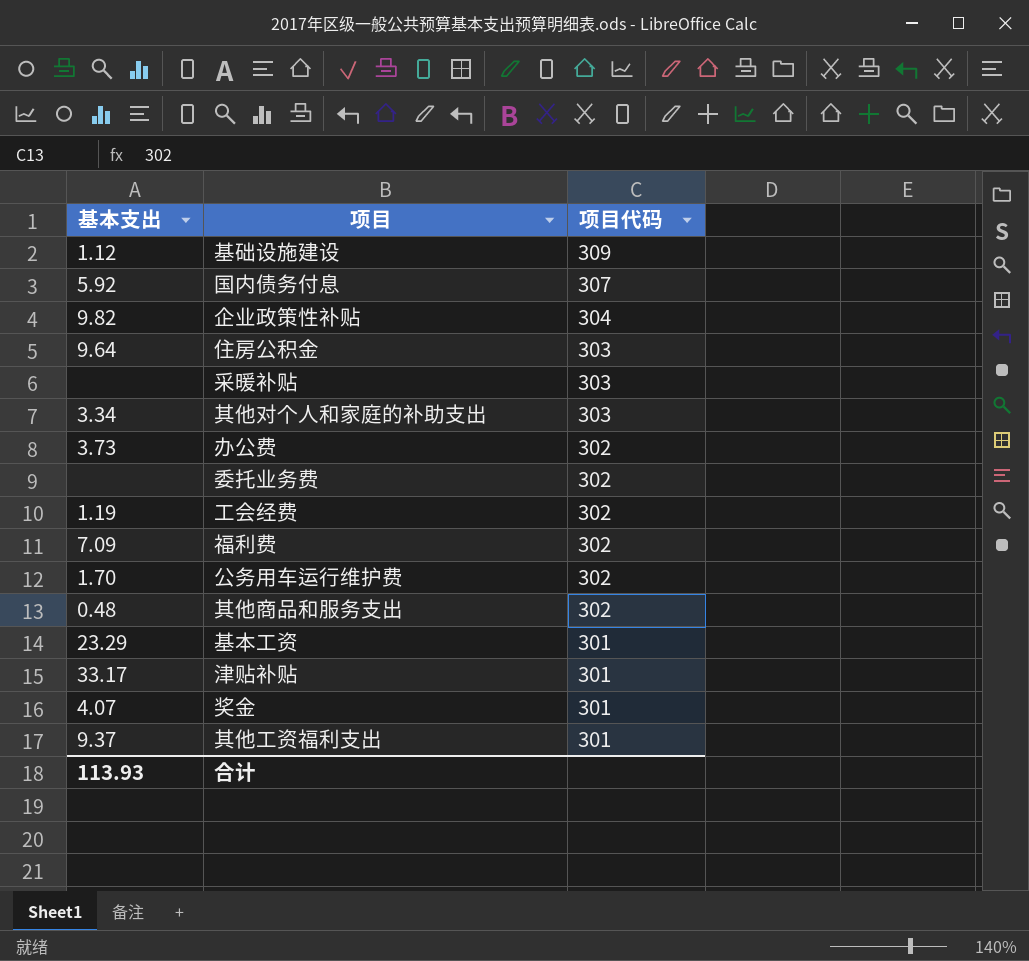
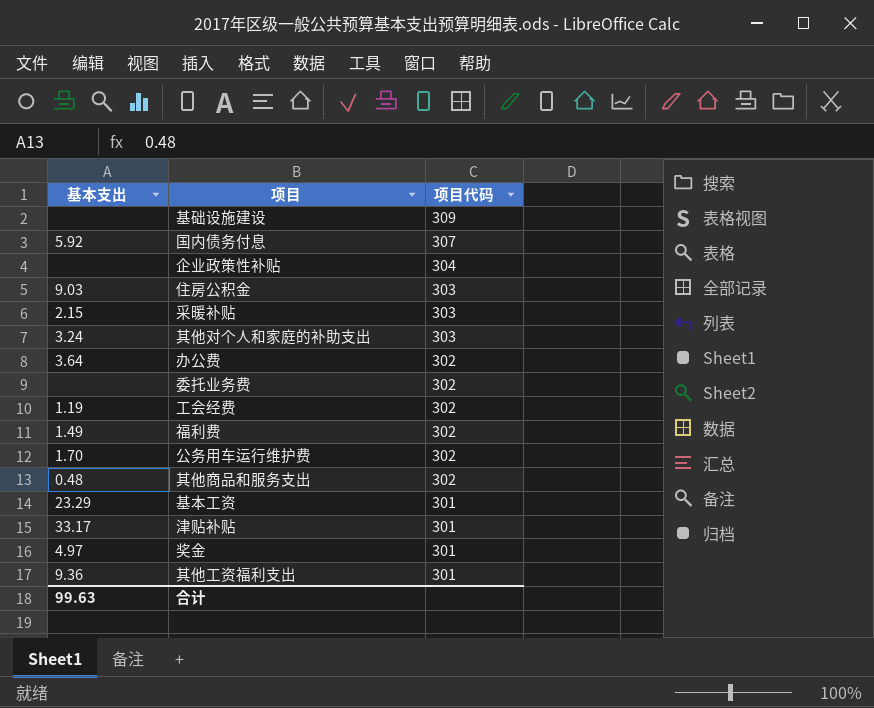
基础设施建设 | 基本支出: 1.12 -> none
企业政策性补贴 | 基本支出: 9.82 -> none
住房公积金 | 基本支出: 9.64 -> 9.03
采暖补贴 | 基本支出: none -> 2.15
其他对个人和家庭的补助支出 | 基本支出: 3.34 -> 3.24
办公费 | 基本支出: 3.73 -> 3.64
福利费 | 基本支出: 7.09 -> 1.49
奖金 | 基本支出: 4.07 -> 4.97
其他工资福利支出 | 基本支出: 9.37 -> 9.36
合计 | 基本支出: 113.93 -> 99.63

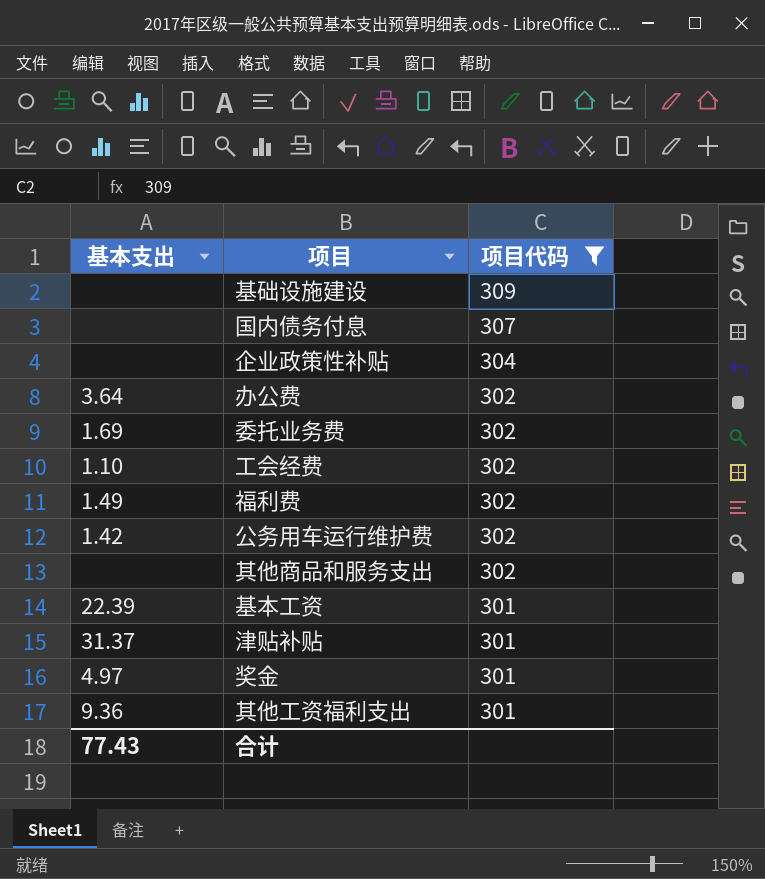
filter: none -> 项目代码 != 303
国内债务付息 | 基本支出: 5.92 -> none
委托业务费 | 基本支出: none -> 1.69
工会经费 | 基本支出: 1.19 -> 1.10
公务用车运行维护费 | 基本支出: 1.70 -> 1.42
其他商品和服务支出 | 基本支出: 0.48 -> none
基本工资 | 基本支出: 23.29 -> 22.39
津贴补贴 | 基本支出: 33.17 -> 31.37
合计 | 基本支出: 99.63 -> 77.43

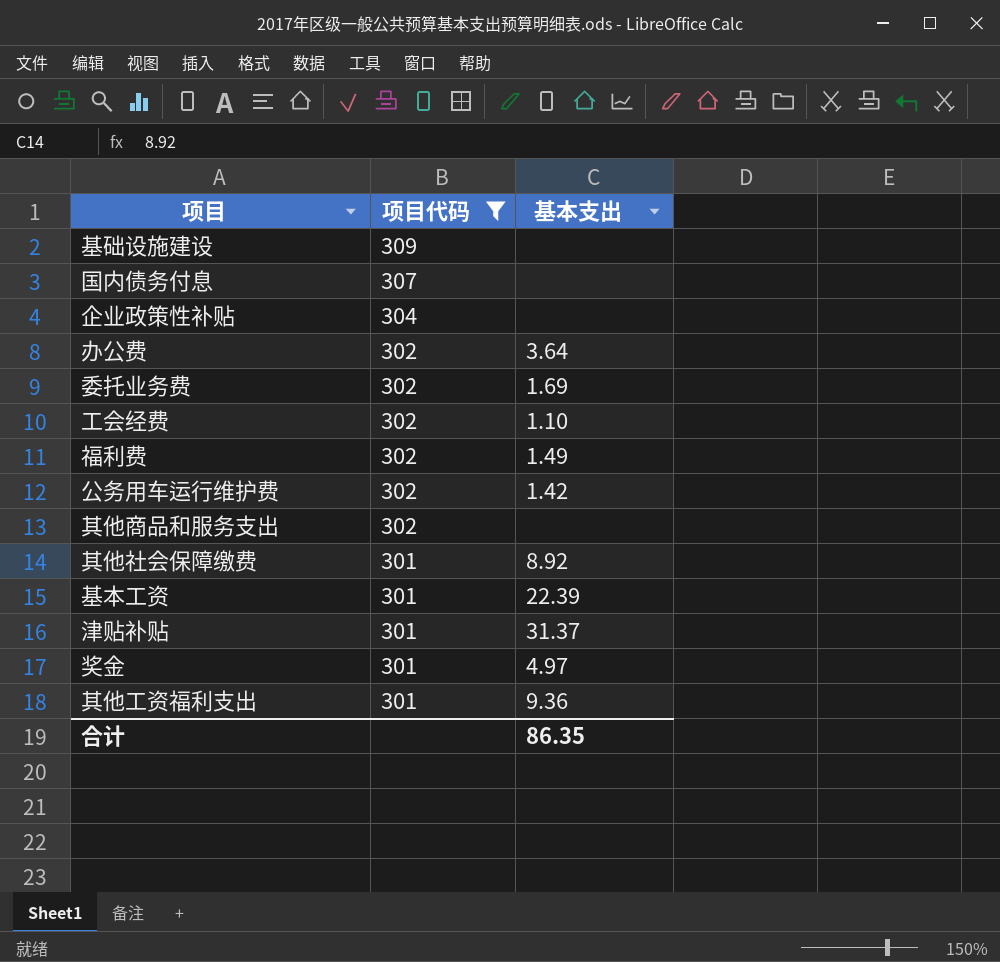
column 基本支出 | position: 1 -> 3
row 其他社会保障缴费: none -> 301 | 8.92
合计 | 基本支出: 77.43 -> 86.35

